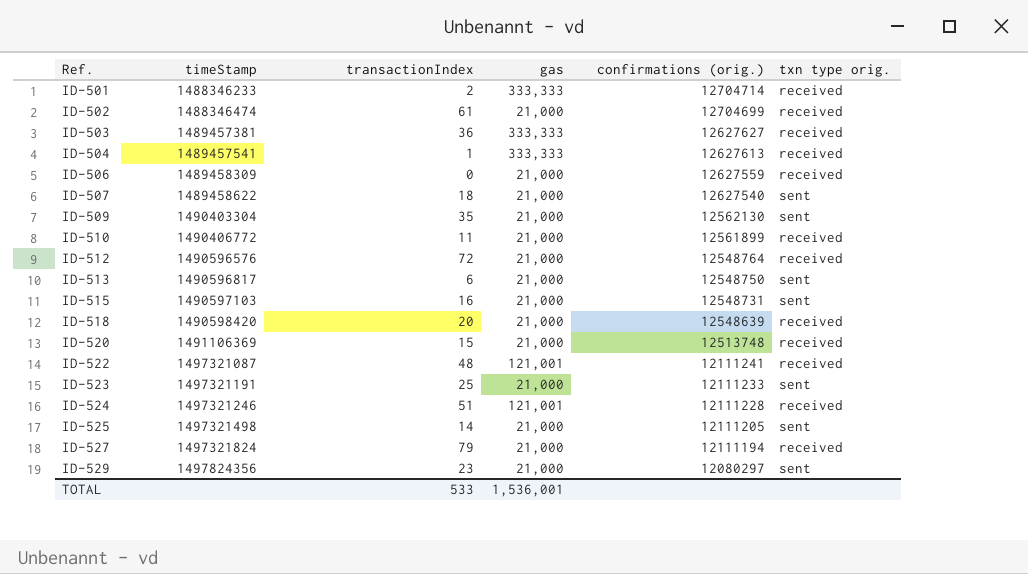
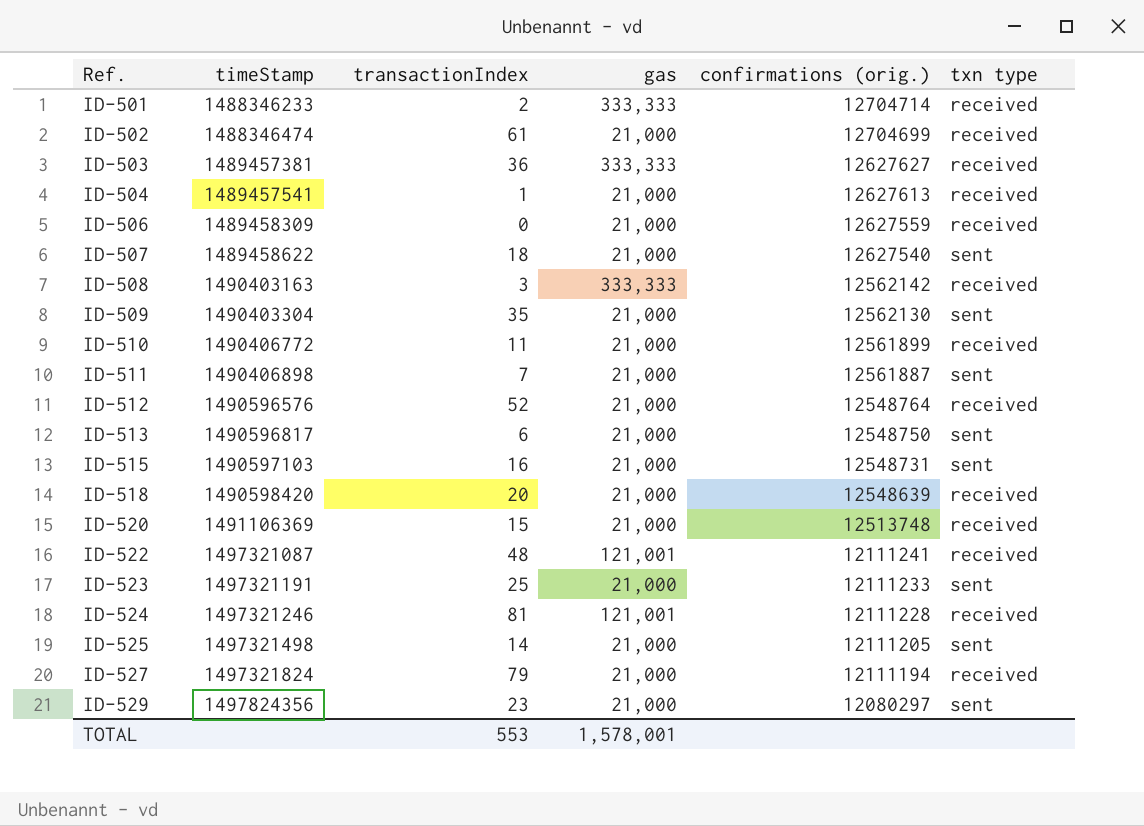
column name: txn type orig. -> txn type
ID-504 | gas: 333,333 -> 21,000
row ID-508: none -> 1490403163 | 3 | 333,333 | 12562142 | received
row ID-511: none -> 1490406898 | 7 | 21,000 | 12561887 | sent
ID-512 | transactionIndex: 72 -> 52
ID-524 | transactionIndex: 51 -> 81
TOTAL | transactionIndex: 533 -> 553
TOTAL | gas: 1,536,001 -> 1,578,001

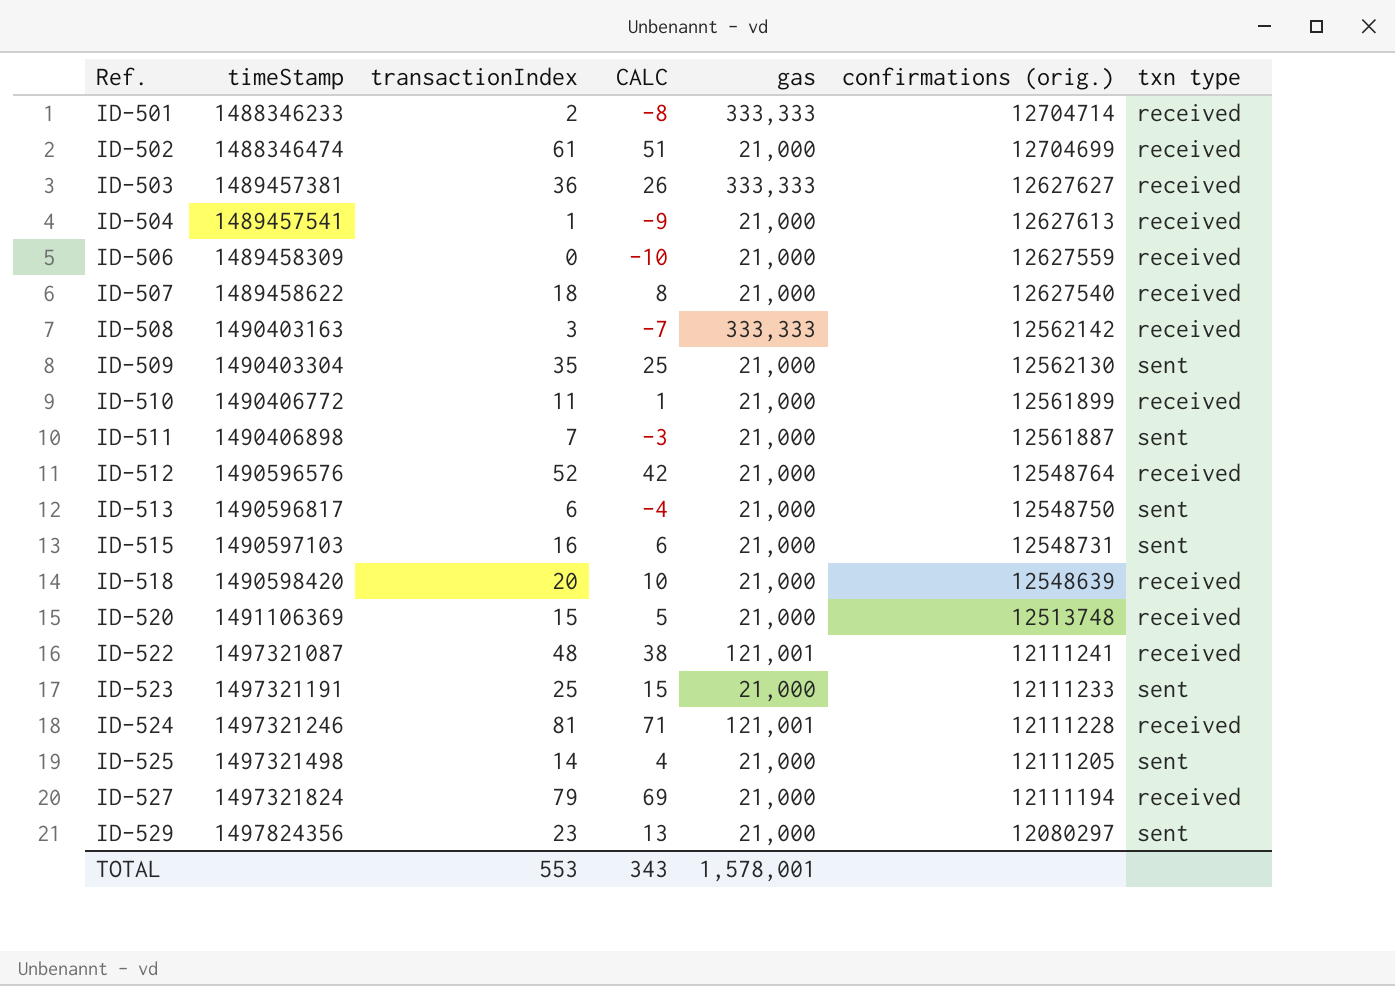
column CALC | formula: none -> [transactionIndex] - 10
ID-507 | txn type: sent -> received

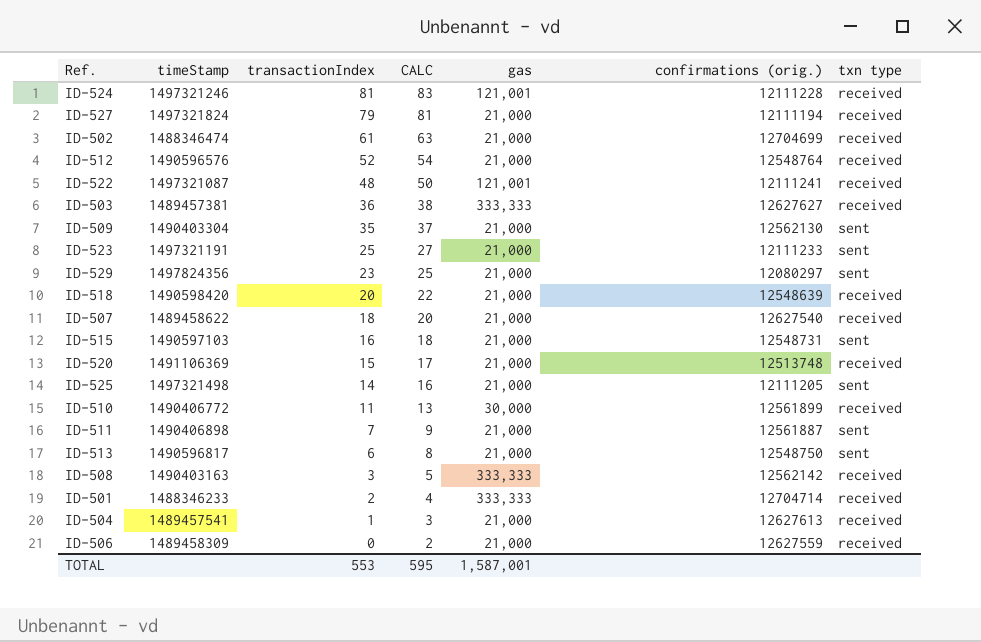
row order: Ref. ascending -> transactionIndex descending
column CALC | formula: [transactionIndex] - 10 -> [transactionIndex] + 2
ID-510 | gas: 21,000 -> 30,000
TOTAL | CALC: 343 -> 595
TOTAL | gas: 1,578,001 -> 1,587,001

